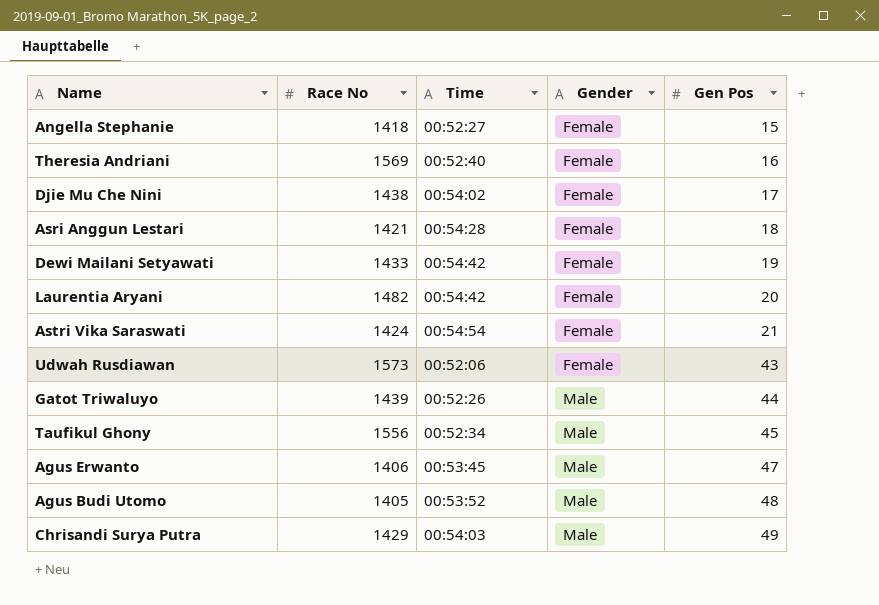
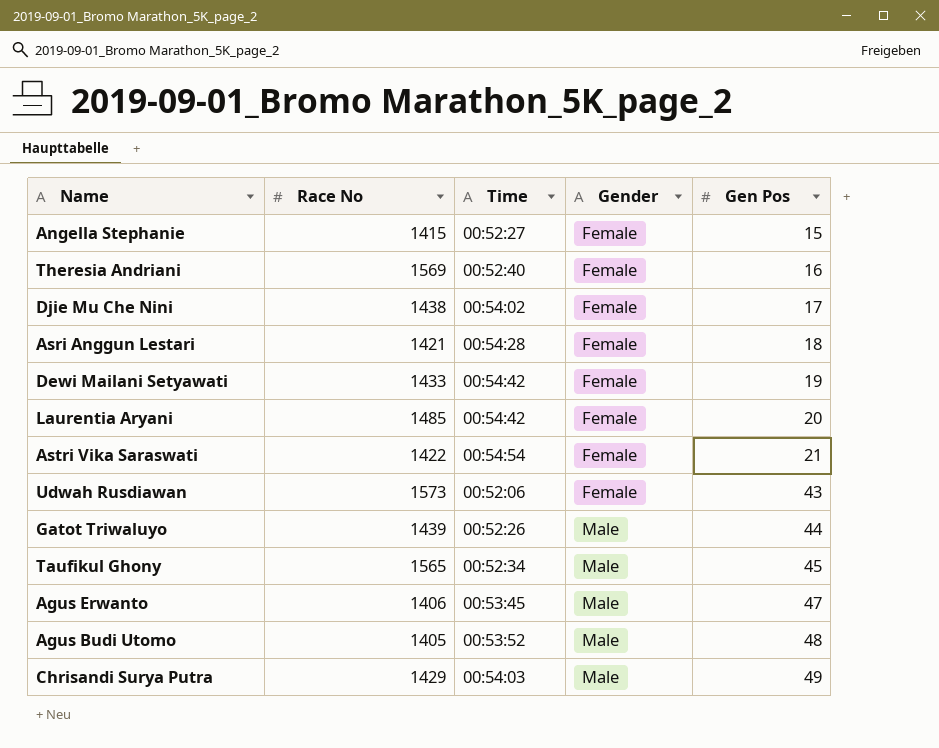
Angella Stephanie | Race No: 1418 -> 1415
Laurentia Aryani | Race No: 1482 -> 1485
Astri Vika Saraswati | Race No: 1424 -> 1422
Taufikul Ghony | Race No: 1556 -> 1565

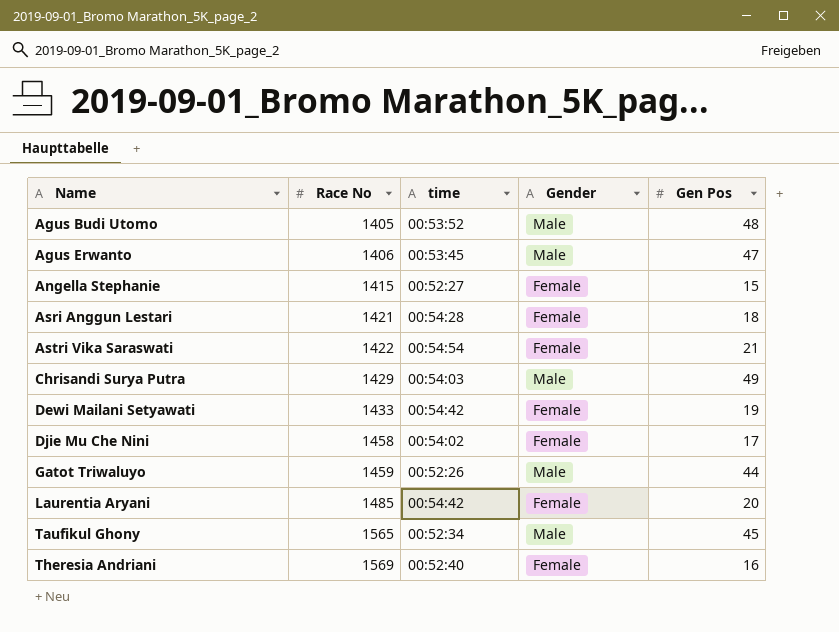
row order: Gender ascending -> Name ascending
column name: Time -> time
row Udwah Rusdiawan: 1573 | 00:52:06 | Female | 43 -> none
Djie Mu Che Nini | Race No: 1438 -> 1458
Gatot Triwaluyo | Race No: 1439 -> 1459

